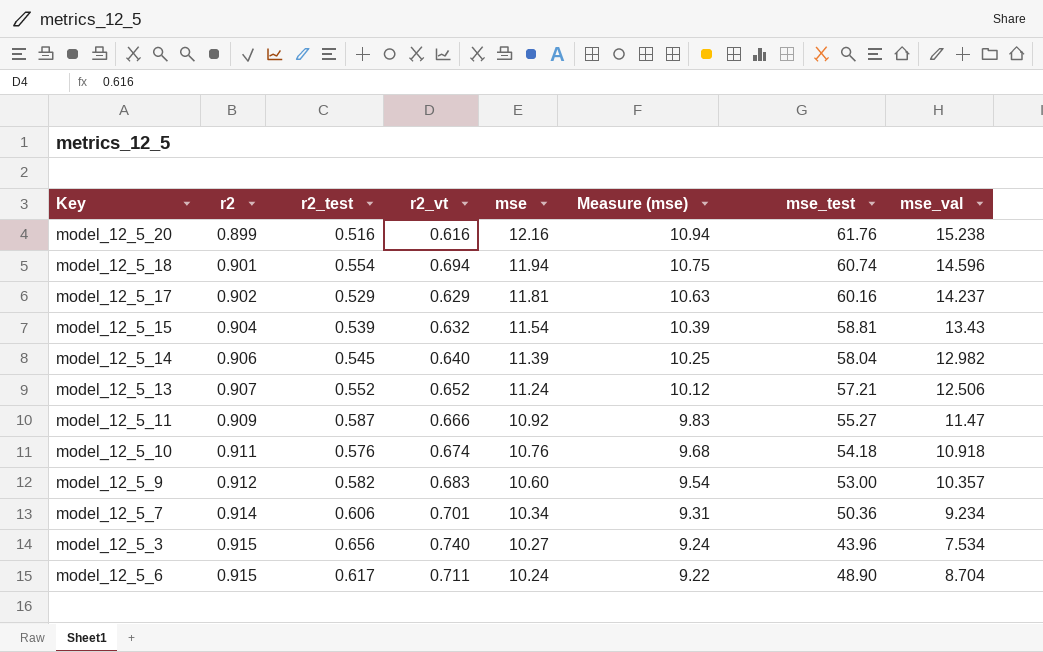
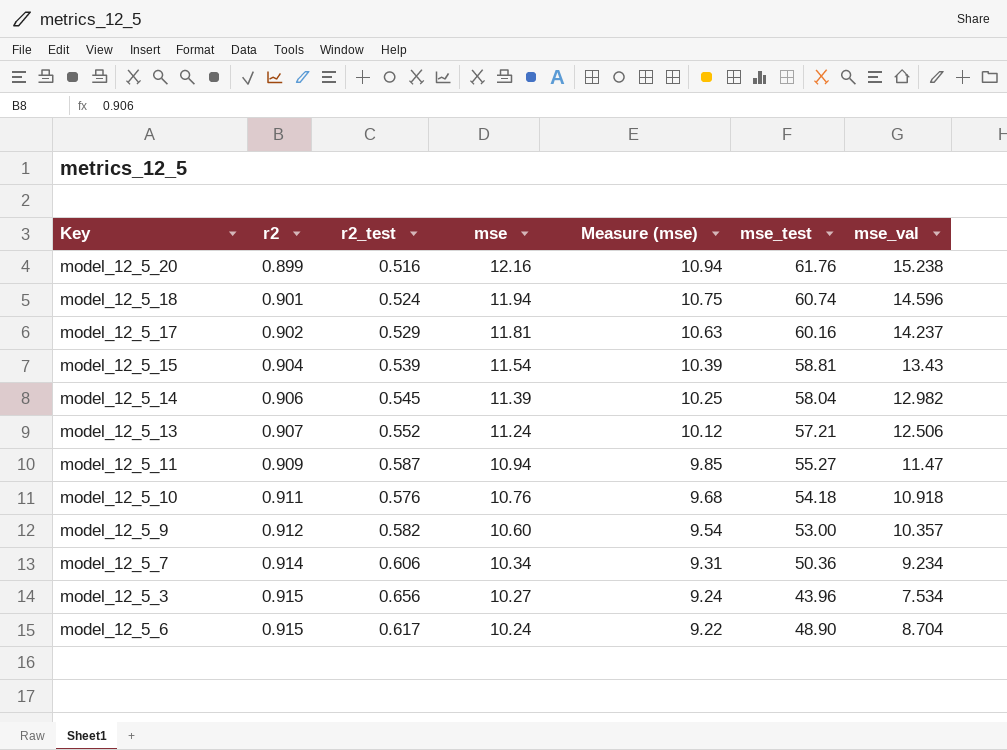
column r2_vt | position: 4 -> none
model_12_5_18 | r2_test: 0.554 -> 0.524
model_12_5_11 | mse: 10.92 -> 10.94
model_12_5_11 | Measure (mse): 9.83 -> 9.85

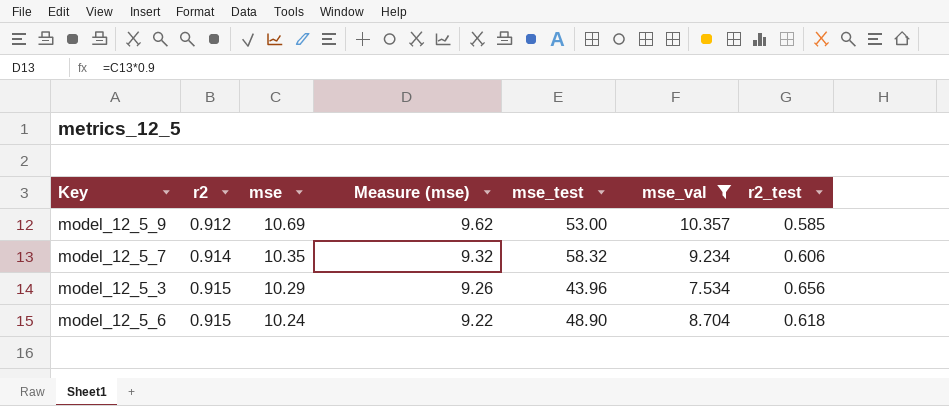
filter: none -> mse_val <= 10.357
column r2_test | position: 3 -> 7
model_12_5_9 | mse: 10.60 -> 10.69
model_12_5_9 | Measure (mse): 9.54 -> 9.62
model_12_5_9 | r2_test: 0.582 -> 0.585
model_12_5_7 | mse: 10.34 -> 10.35
model_12_5_7 | Measure (mse): 9.31 -> 9.32
model_12_5_7 | mse_test: 50.36 -> 58.32
model_12_5_3 | mse: 10.27 -> 10.29
model_12_5_3 | Measure (mse): 9.24 -> 9.26
model_12_5_6 | r2_test: 0.617 -> 0.618

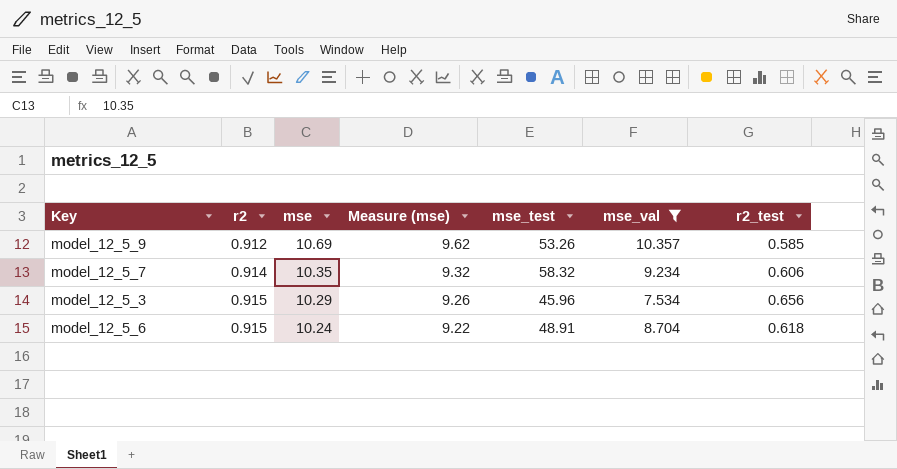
model_12_5_9 | mse_test: 53.00 -> 53.26
model_12_5_3 | mse_test: 43.96 -> 45.96
model_12_5_6 | mse_test: 48.90 -> 48.91

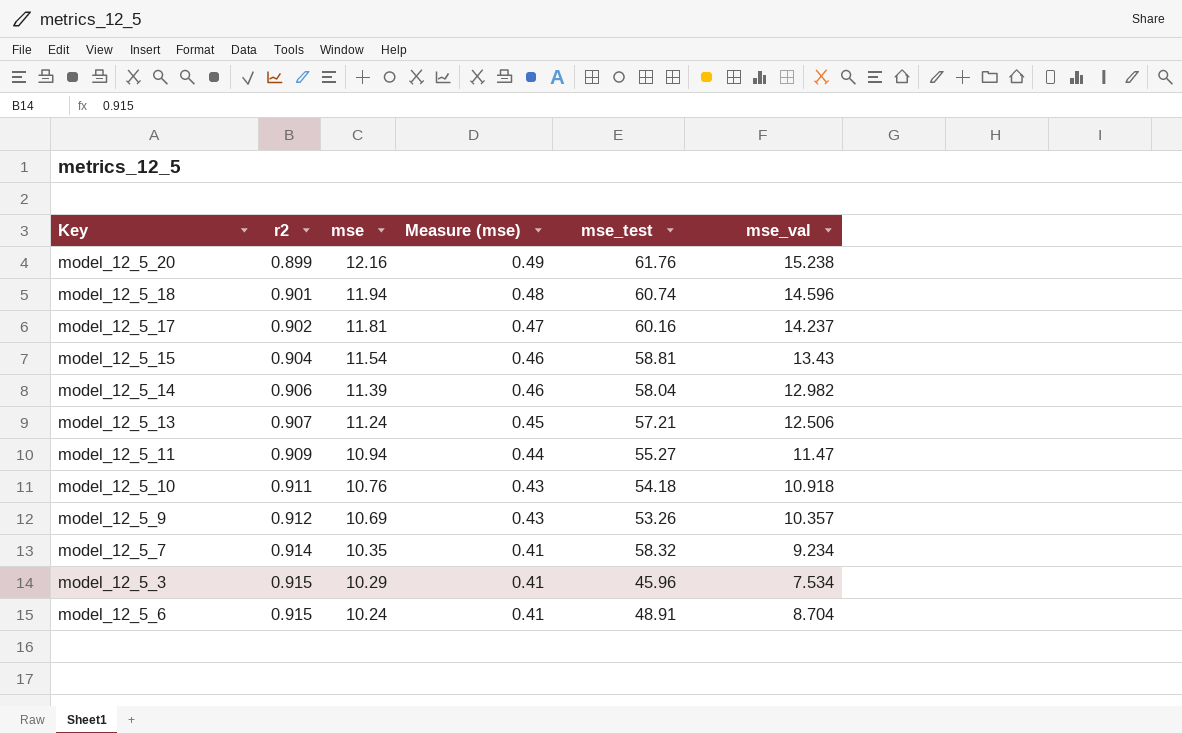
filter: mse_val <= 10.357 -> none
column r2_test | position: 7 -> none
column Measure (mse) | formula: [mse] * 0.9 -> [mse] * 0.04

